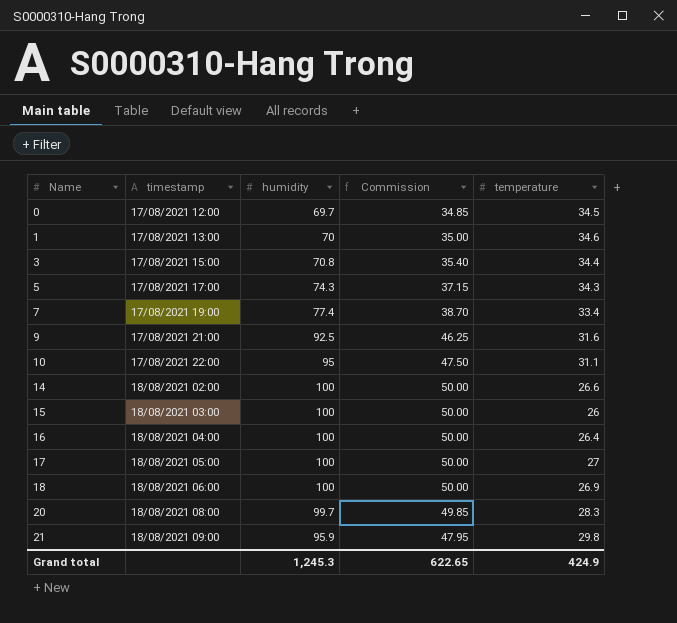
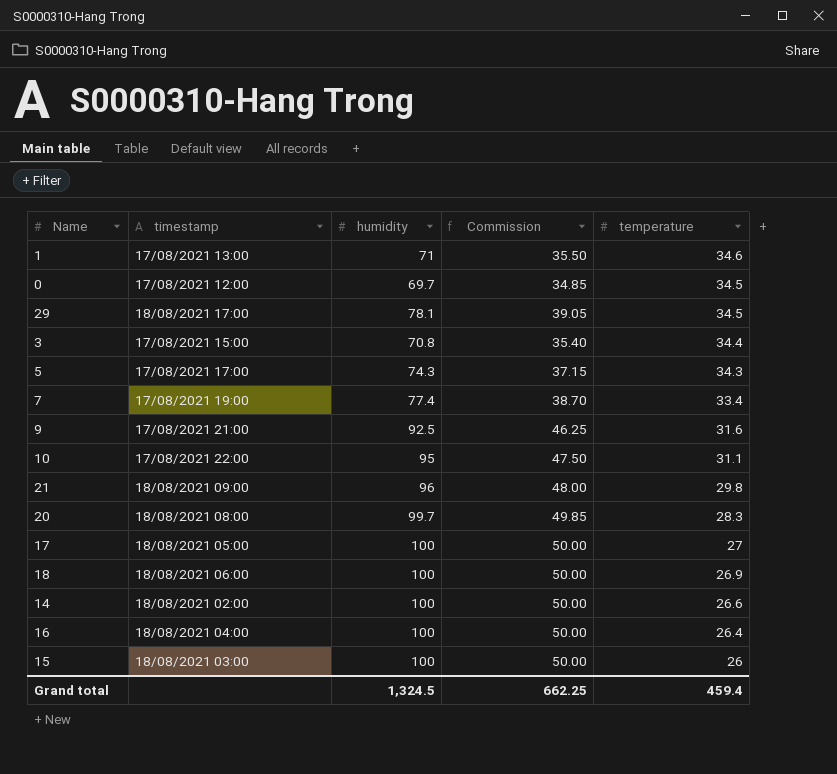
row order: Name ascending -> temperature descending
1 | humidity: 70 -> 71
1 | Commission: 35.00 -> 35.50
row 29: none -> 18/08/2021 17:00 | 78.1 | 39.05 | 34.5
21 | humidity: 95.9 -> 96
21 | Commission: 47.95 -> 48.00
Grand total | humidity: 1,245.3 -> 1,324.5
Grand total | Commission: 622.65 -> 662.25
Grand total | temperature: 424.9 -> 459.4

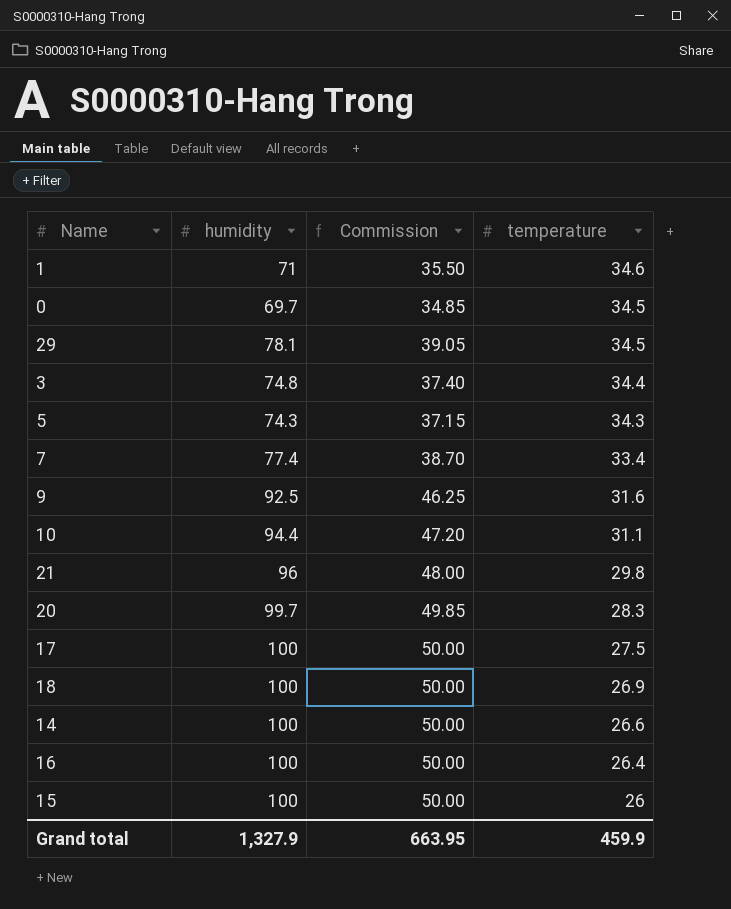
column timestamp | position: 2 -> none
3 | humidity: 70.8 -> 74.8
3 | Commission: 35.40 -> 37.40
10 | humidity: 95 -> 94.4
10 | Commission: 47.50 -> 47.20
17 | temperature: 27 -> 27.5
Grand total | humidity: 1,324.5 -> 1,327.9
Grand total | Commission: 662.25 -> 663.95
Grand total | temperature: 459.4 -> 459.9

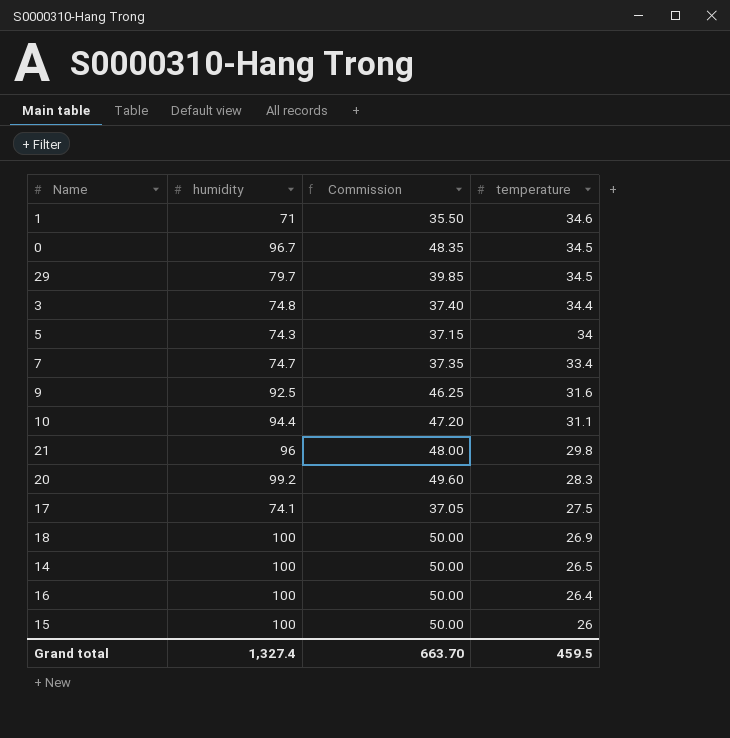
0 | humidity: 69.7 -> 96.7
0 | Commission: 34.85 -> 48.35
29 | humidity: 78.1 -> 79.7
29 | Commission: 39.05 -> 39.85
5 | temperature: 34.3 -> 34
7 | humidity: 77.4 -> 74.7
7 | Commission: 38.70 -> 37.35
20 | humidity: 99.7 -> 99.2
20 | Commission: 49.85 -> 49.60
17 | humidity: 100 -> 74.1
17 | Commission: 50.00 -> 37.05
14 | temperature: 26.6 -> 26.5
Grand total | humidity: 1,327.9 -> 1,327.4
Grand total | Commission: 663.95 -> 663.70
Grand total | temperature: 459.9 -> 459.5

